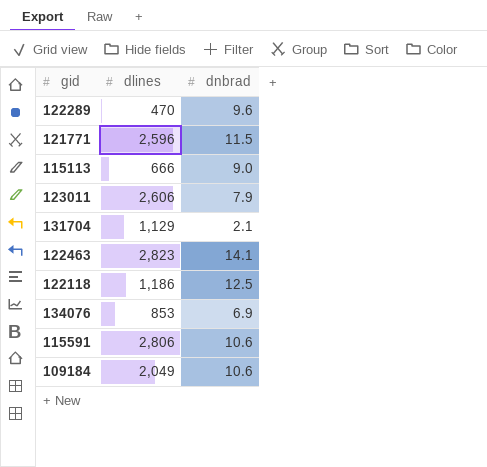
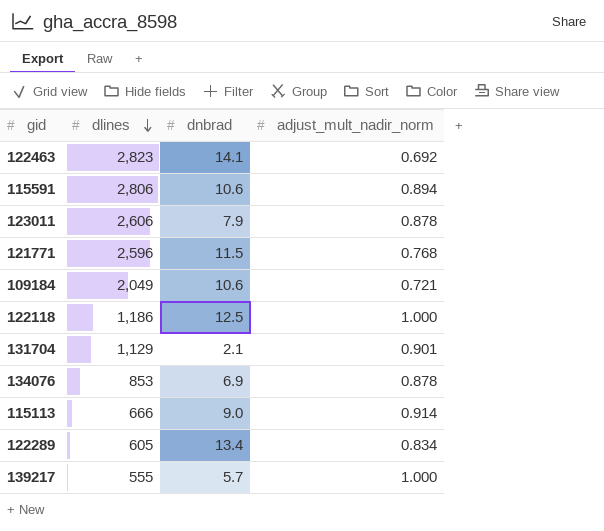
row order: none -> dlines descending
column adjust_mult_nadir_norm | position: none -> 4
122289 | dlines: 470 -> 605
122289 | dnbrad: 9.6 -> 13.4
row 139217: none -> 555 | 5.7 | 1.000

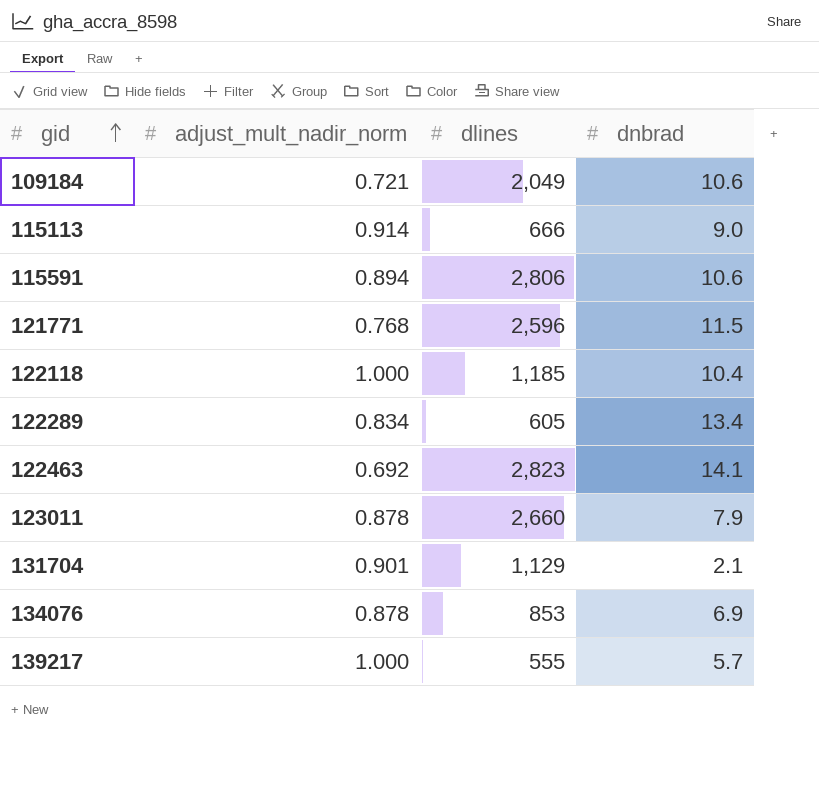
row order: dlines descending -> gid ascending
column adjust_mult_nadir_norm | position: 4 -> 2
122118 | dlines: 1,186 -> 1,185
122118 | dnbrad: 12.5 -> 10.4
123011 | dlines: 2,606 -> 2,660

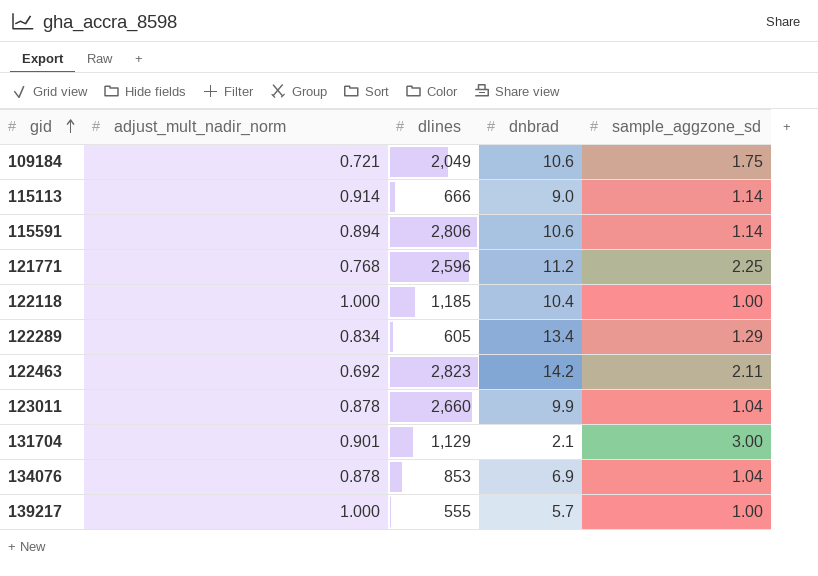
column sample_aggzone_sd | position: none -> 5
121771 | dnbrad: 11.5 -> 11.2
122463 | dnbrad: 14.1 -> 14.2
123011 | dnbrad: 7.9 -> 9.9

